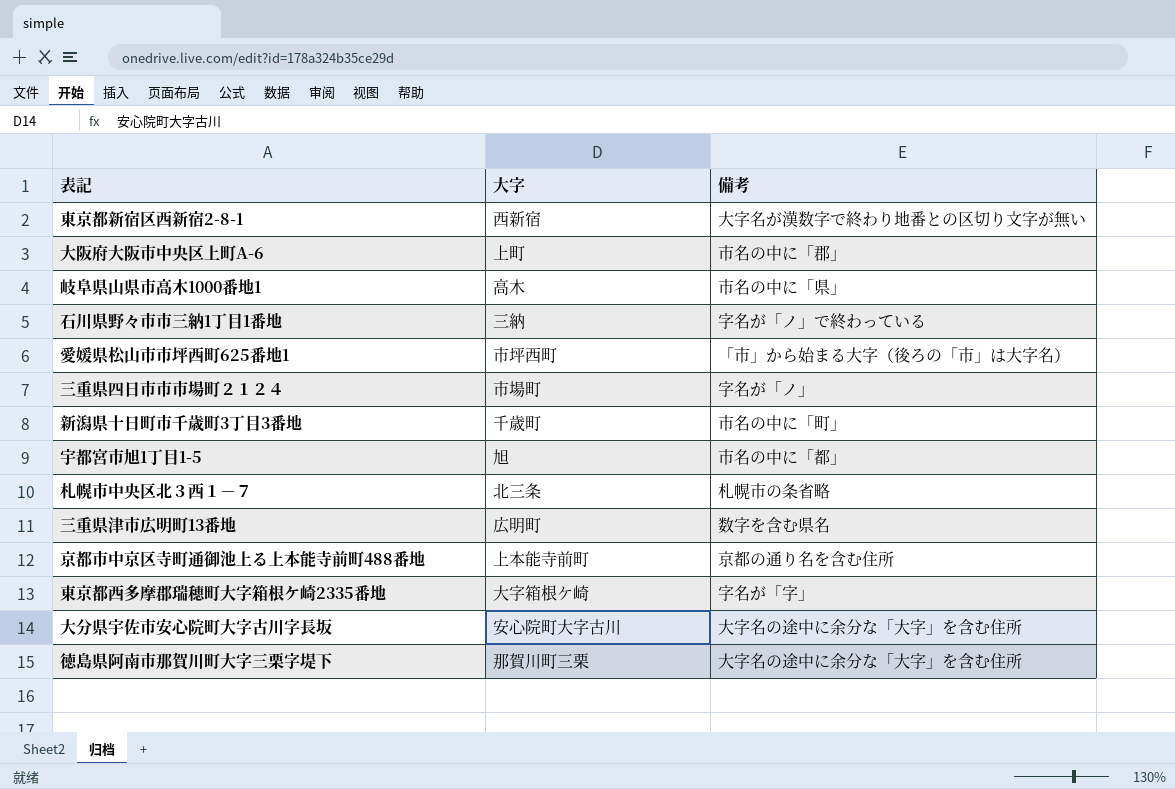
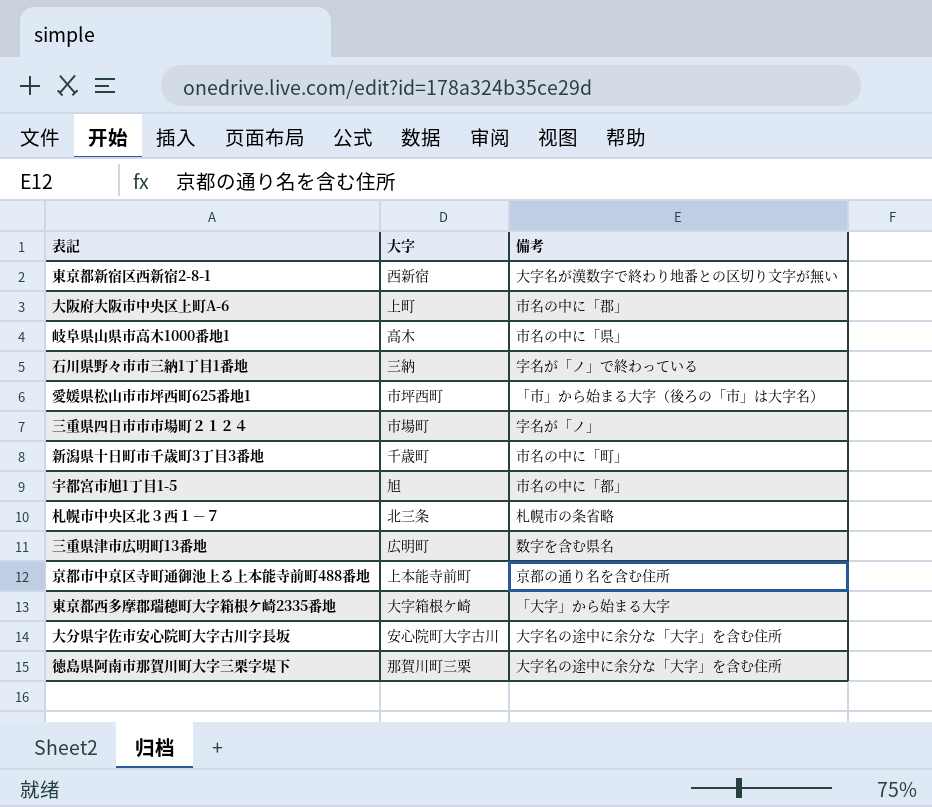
東京都西多摩郡瑞穂町大字箱根ケ崎2335番地 | 備考: 字名が「字」 -> 「大字」から始まる大字

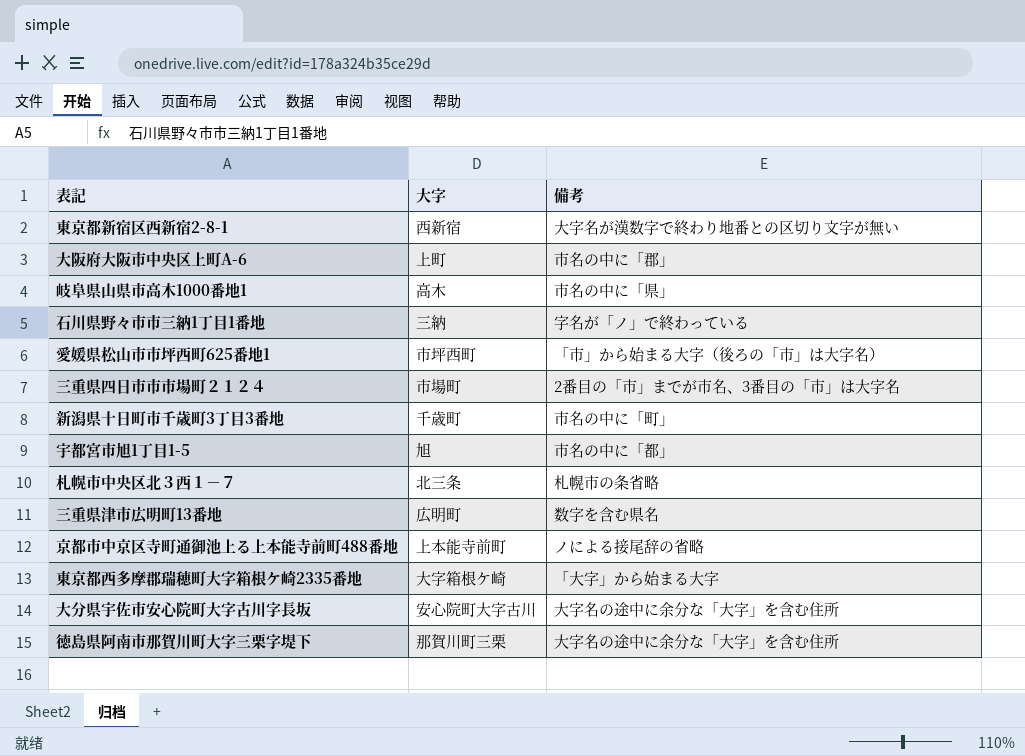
三重県四日市市市場町２１２４ | 備考: 字名が「ノ」 -> 2番目の「市」までが市名、3番目の「市」は大字名
京都市中京区寺町通御池上る上本能寺前町488番地 | 備考: 京都の通り名を含む住所 -> ノによる接尾辞の省略

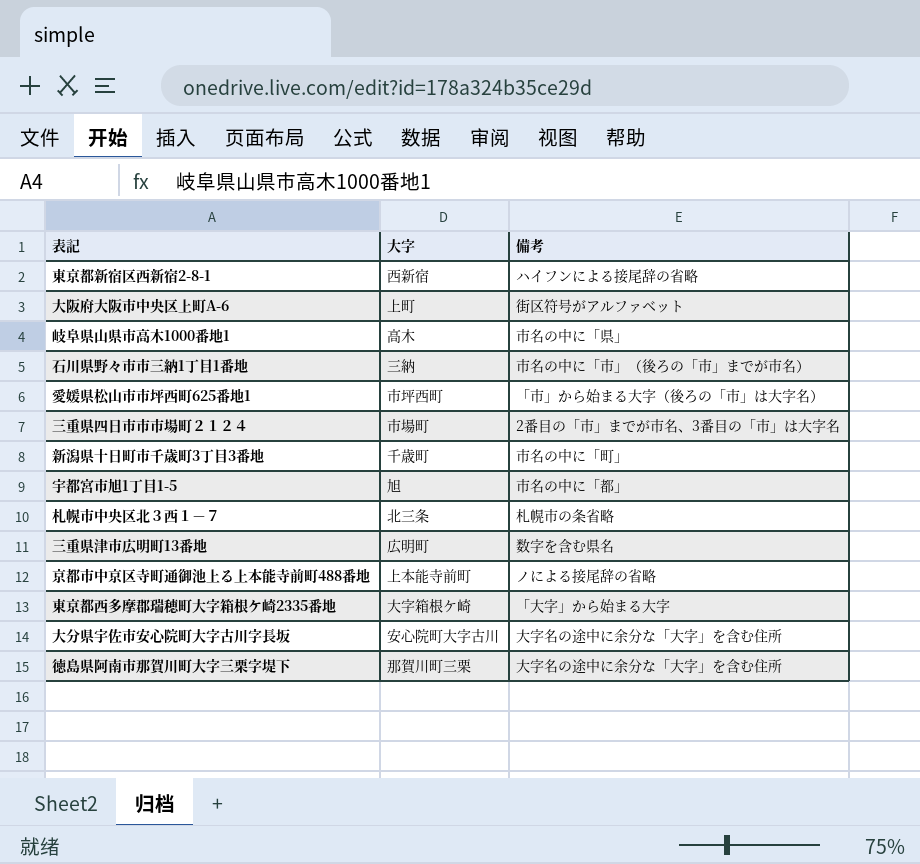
東京都新宿区西新宿2-8-1 | 備考: 大字名が漢数字で終わり地番との区切り文字が無い -> ハイフンによる接尾辞の省略
大阪府大阪市中央区上町A-6 | 備考: 市名の中に「郡」 -> 街区符号がアルファベット
石川県野々市市三納1丁目1番地 | 備考: 字名が「ノ」で終わっている -> 市名の中に「市」（後ろの「市」までが市名）

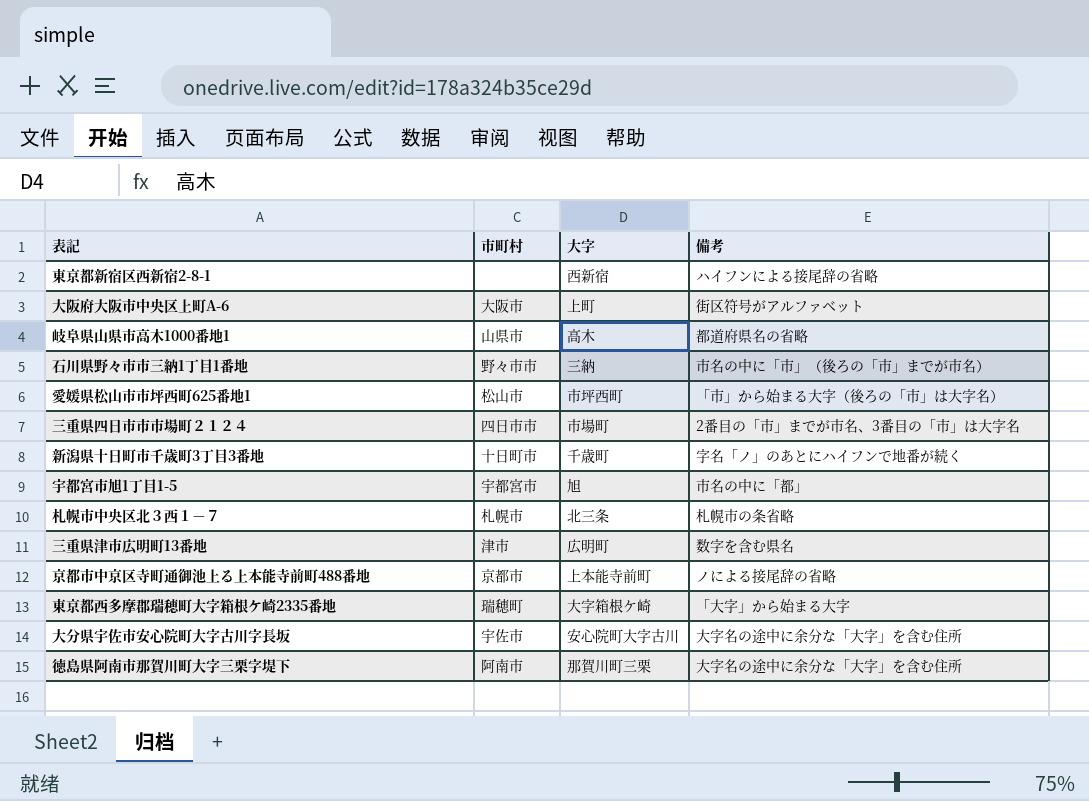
column 市町村 | position: none -> 2
岐阜県山県市高木1000番地1 | 備考: 市名の中に「県」 -> 都道府県名の省略
新潟県十日町市千歳町3丁目3番地 | 備考: 市名の中に「町」 -> 字名「ノ」のあとにハイフンで地番が続く

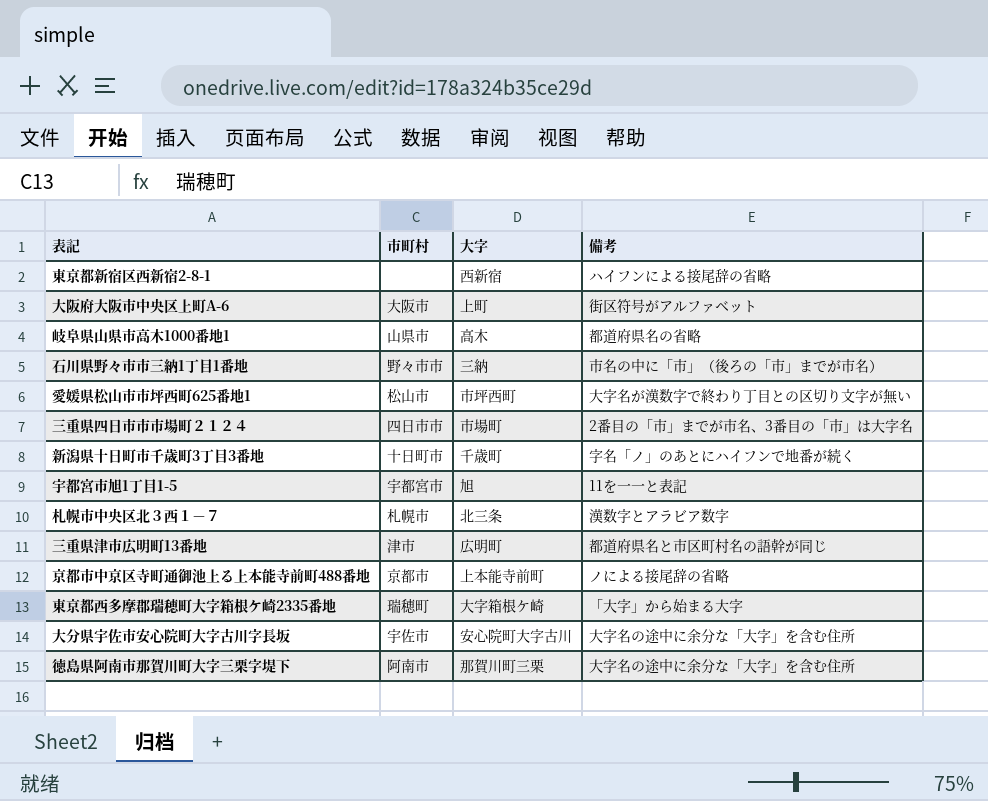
愛媛県松山市市坪西町625番地1 | 備考: 「市」から始まる大字（後ろの「市」は大字名） -> 大字名が漢数字で終わり丁目との区切り文字が無い
宇都宮市旭1丁目1-5 | 備考: 市名の中に「都」 -> 11を一一と表記
札幌市中央区北３西１－７ | 備考: 札幌市の条省略 -> 漢数字とアラビア数字
三重県津市広明町13番地 | 備考: 数字を含む県名 -> 都道府県名と市区町村名の語幹が同じ

